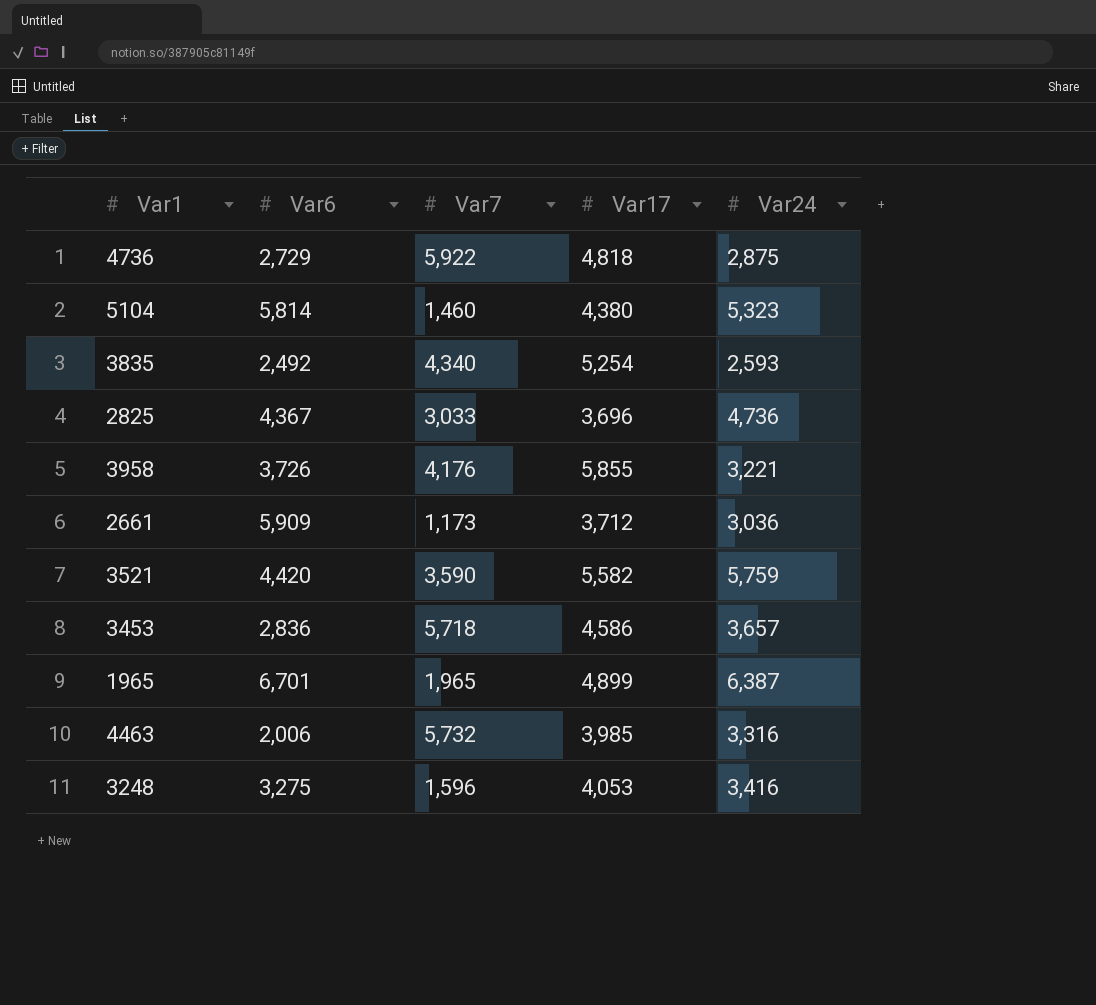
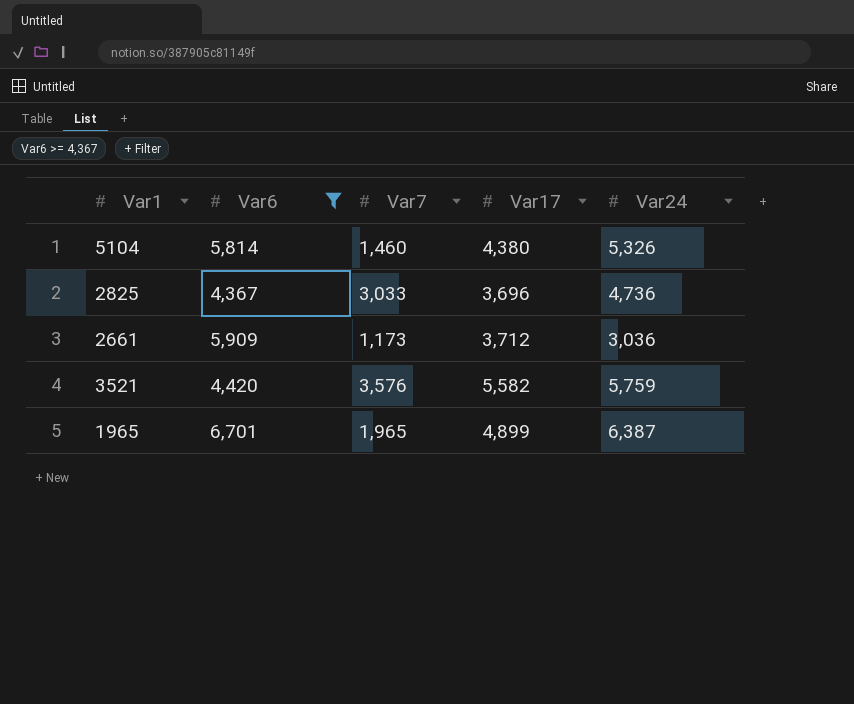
filter: none -> Var6 >= 4,367
5104 | Var24: 5,323 -> 5,326
3521 | Var7: 3,590 -> 3,576

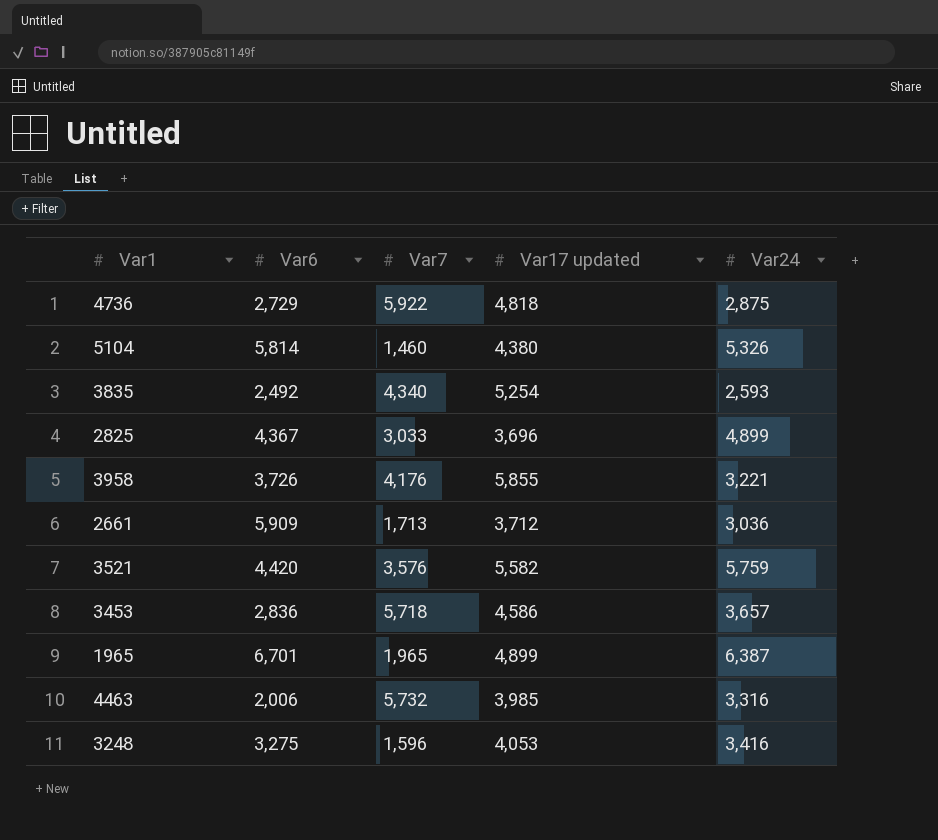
filter: Var6 >= 4,367 -> none
column name: Var17 -> Var17 updated
2825 | Var24: 4,736 -> 4,899
2661 | Var7: 1,173 -> 1,713

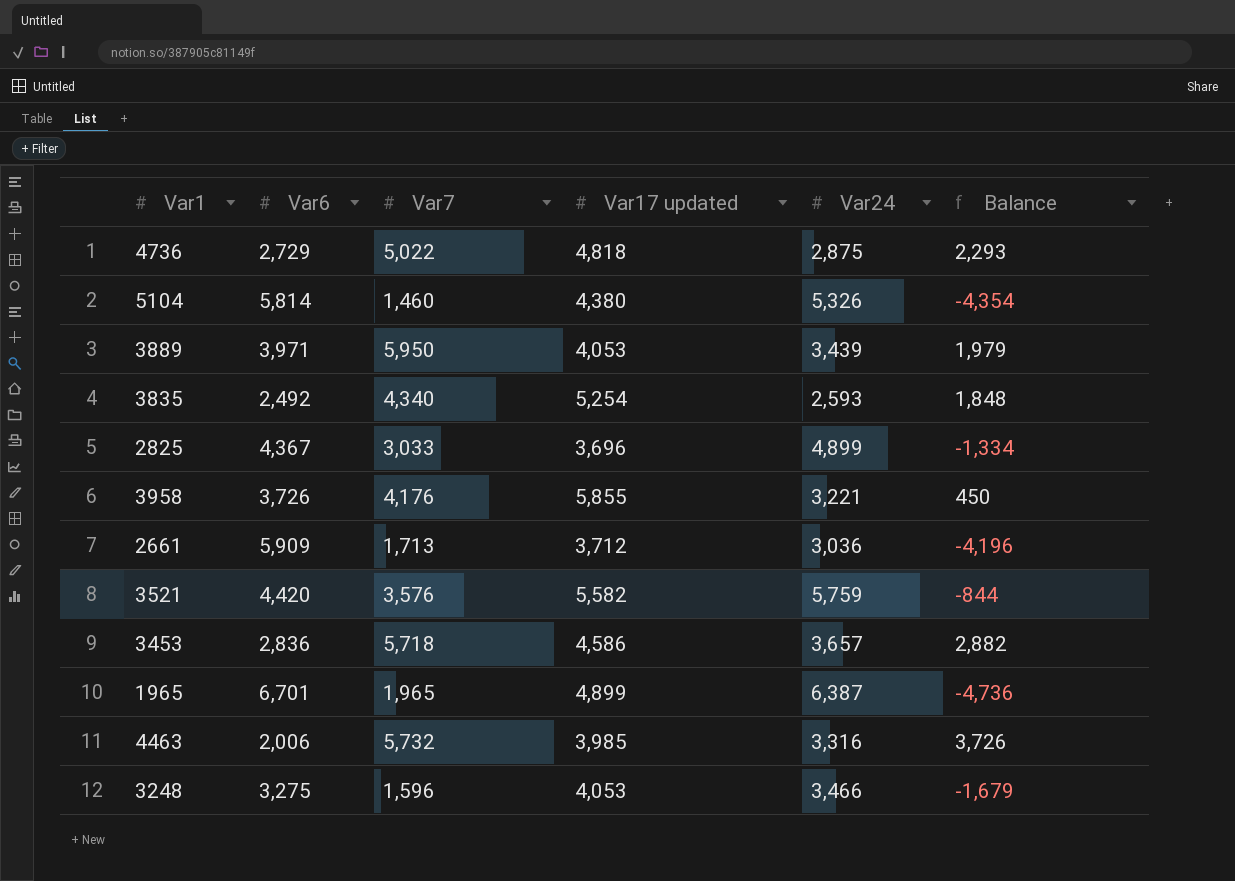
column Balance | formula: none -> [Var7] - [Var6]
4736 | Var7: 5,922 -> 5,022
row 3889: none -> 3,971 | 5,950 | 4,053 | 3,439 | 1,979
3248 | Var24: 3,416 -> 3,466

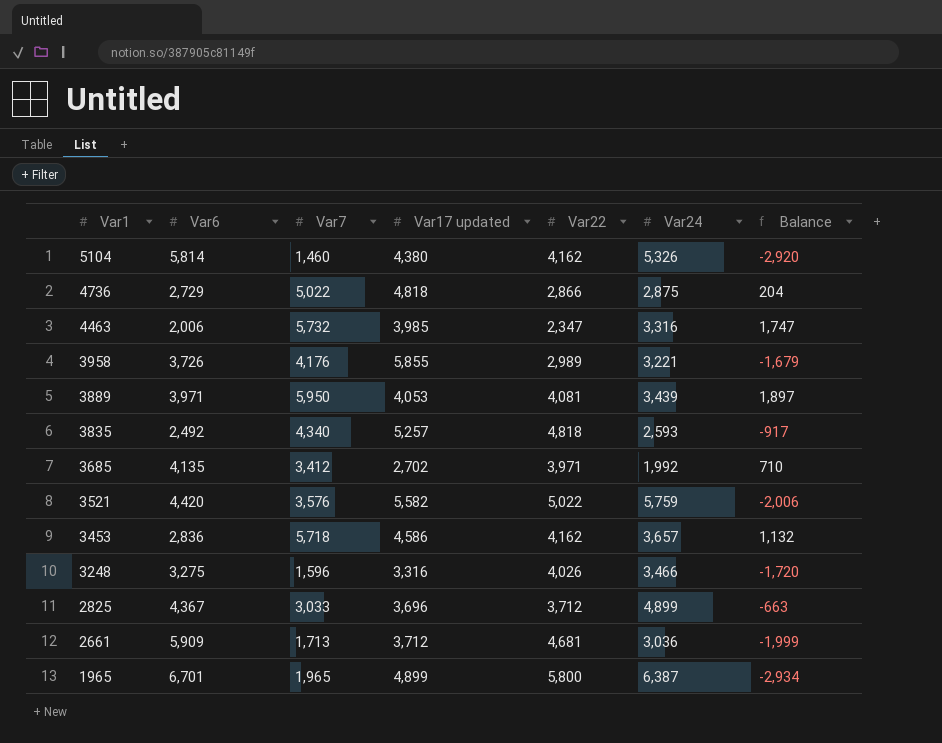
row order: none -> Var1 descending
column Var22 | position: none -> 5
column Balance | formula: [Var7] - [Var6] -> [Var7] - [Var17 updated]
3835 | Var17 updated: 5,254 -> 5,257
row 3685: none -> 4,135 | 3,412 | 2,702 | 3,971 | 1,992 | 710
3248 | Var17 updated: 4,053 -> 3,316

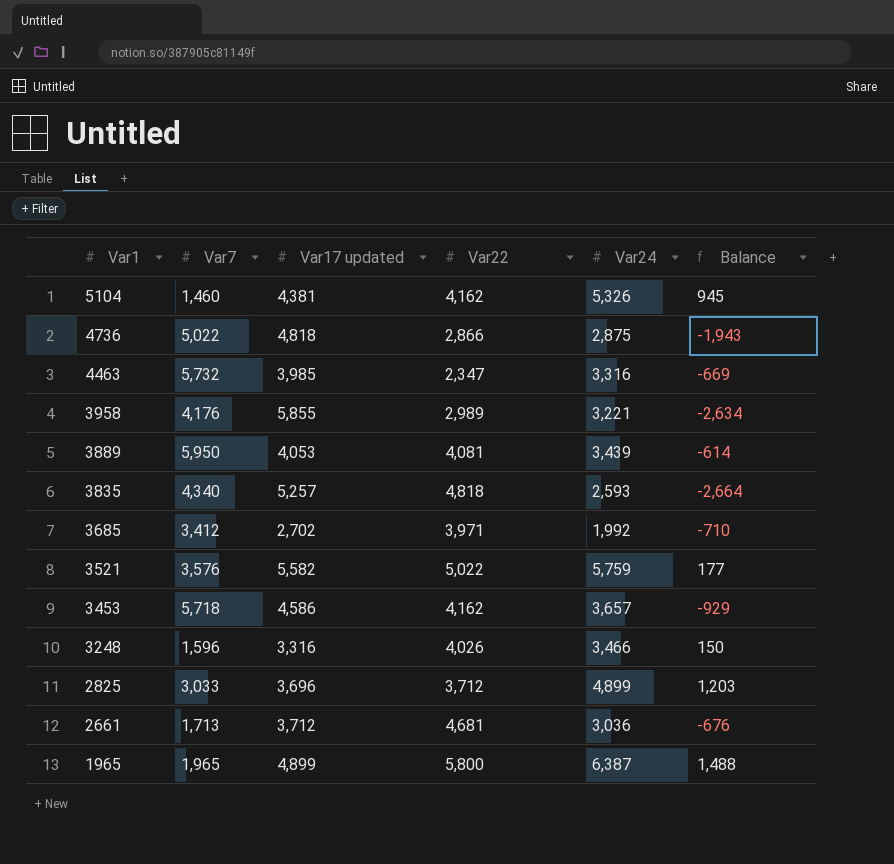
column Var6 | position: 2 -> none
column Balance | formula: [Var7] - [Var17 updated] -> [Var24] - [Var17 updated]
5104 | Var17 updated: 4,380 -> 4,381

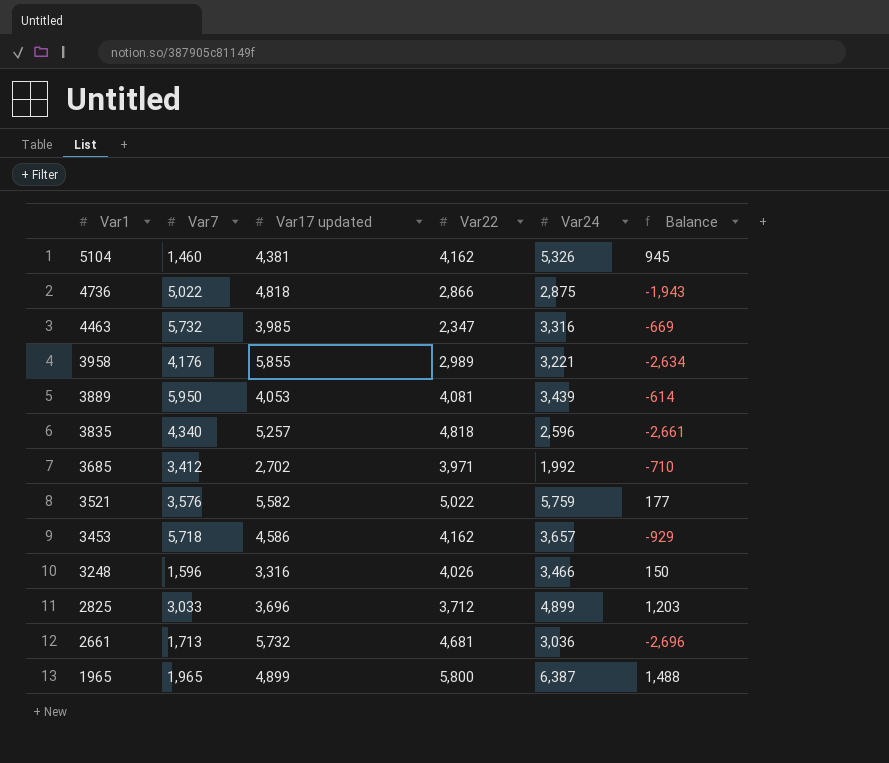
3835 | Var24: 2,593 -> 2,596
3835 | Balance: -2,664 -> -2,661
2661 | Var17 updated: 3,712 -> 5,732
2661 | Balance: -676 -> -2,696

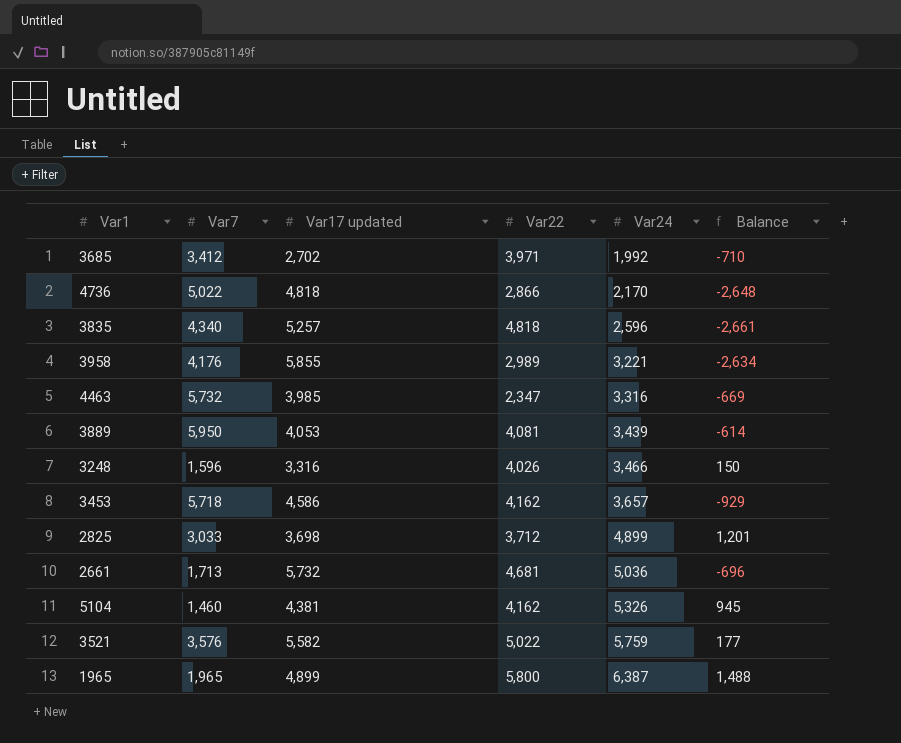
row order: Var1 descending -> Var24 ascending
4736 | Var24: 2,875 -> 2,170
4736 | Balance: -1,943 -> -2,648
2825 | Var17 updated: 3,696 -> 3,698
2825 | Balance: 1,203 -> 1,201
2661 | Var24: 3,036 -> 5,036
2661 | Balance: -2,696 -> -696

